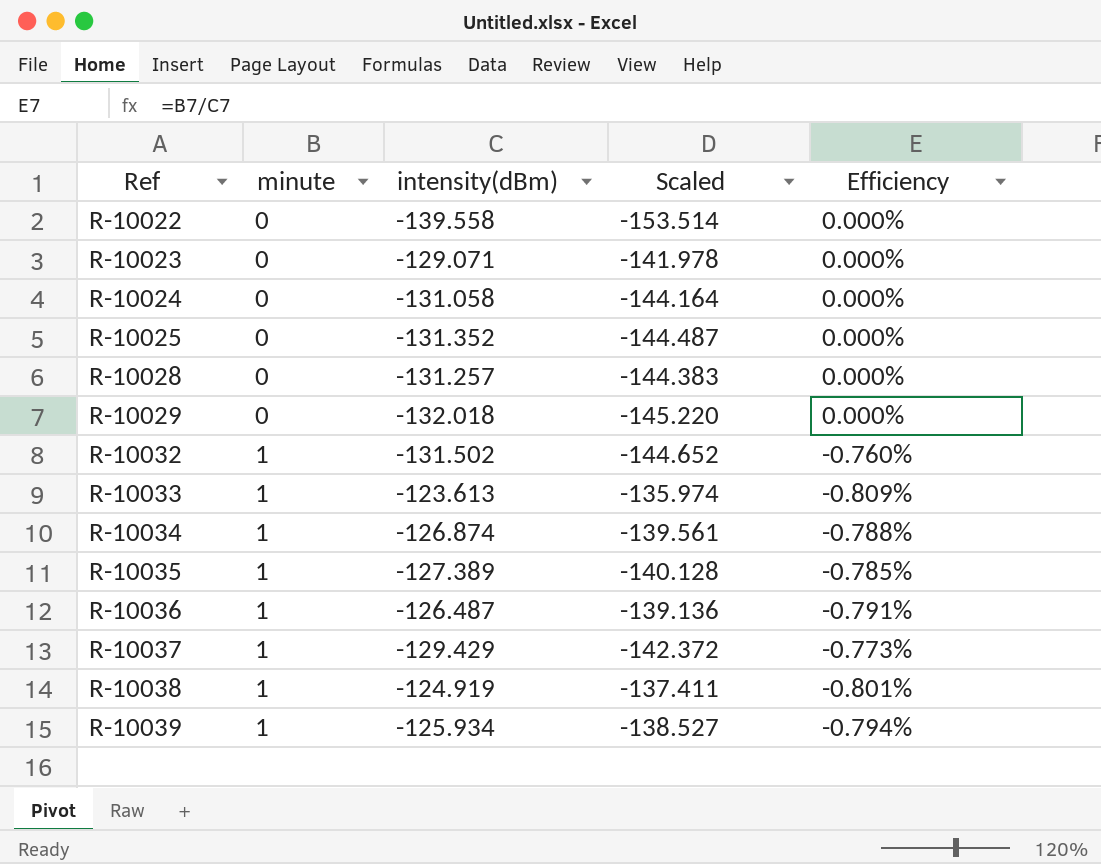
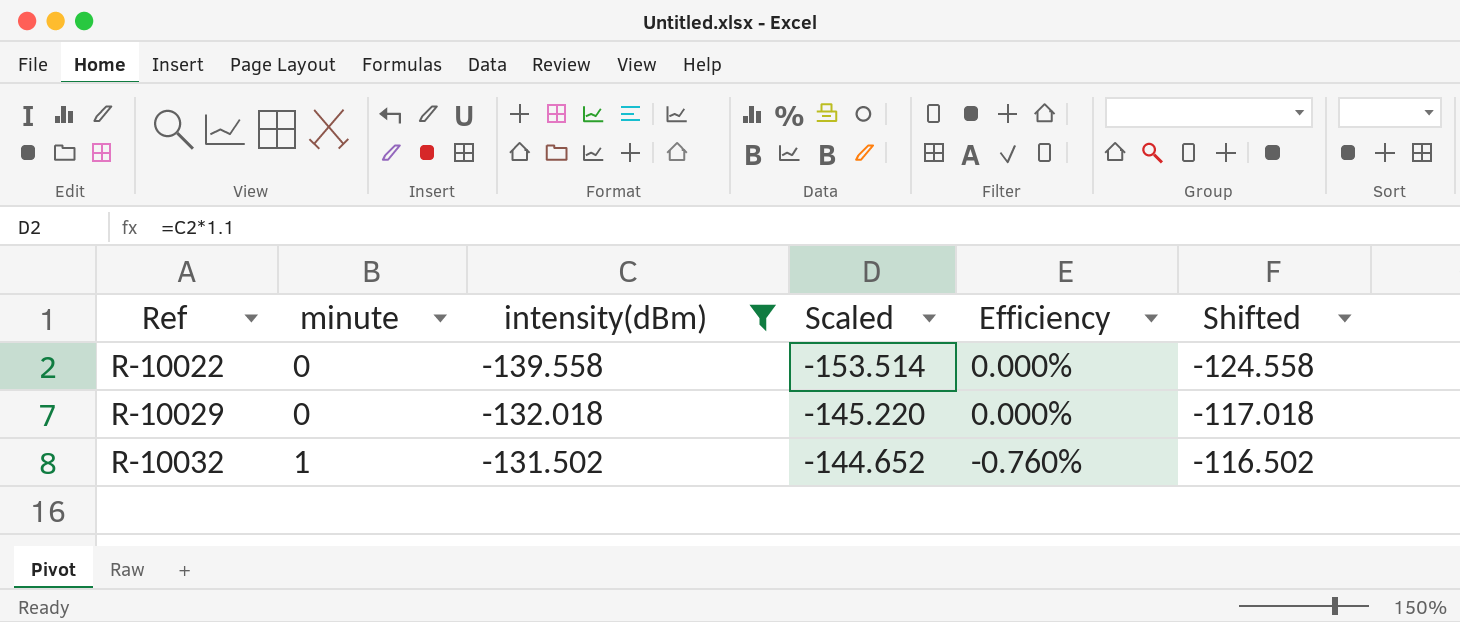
filter: none -> intensity(dBm) <= -131.502
column Shifted | formula: none -> [intensity(dBm)] + 15

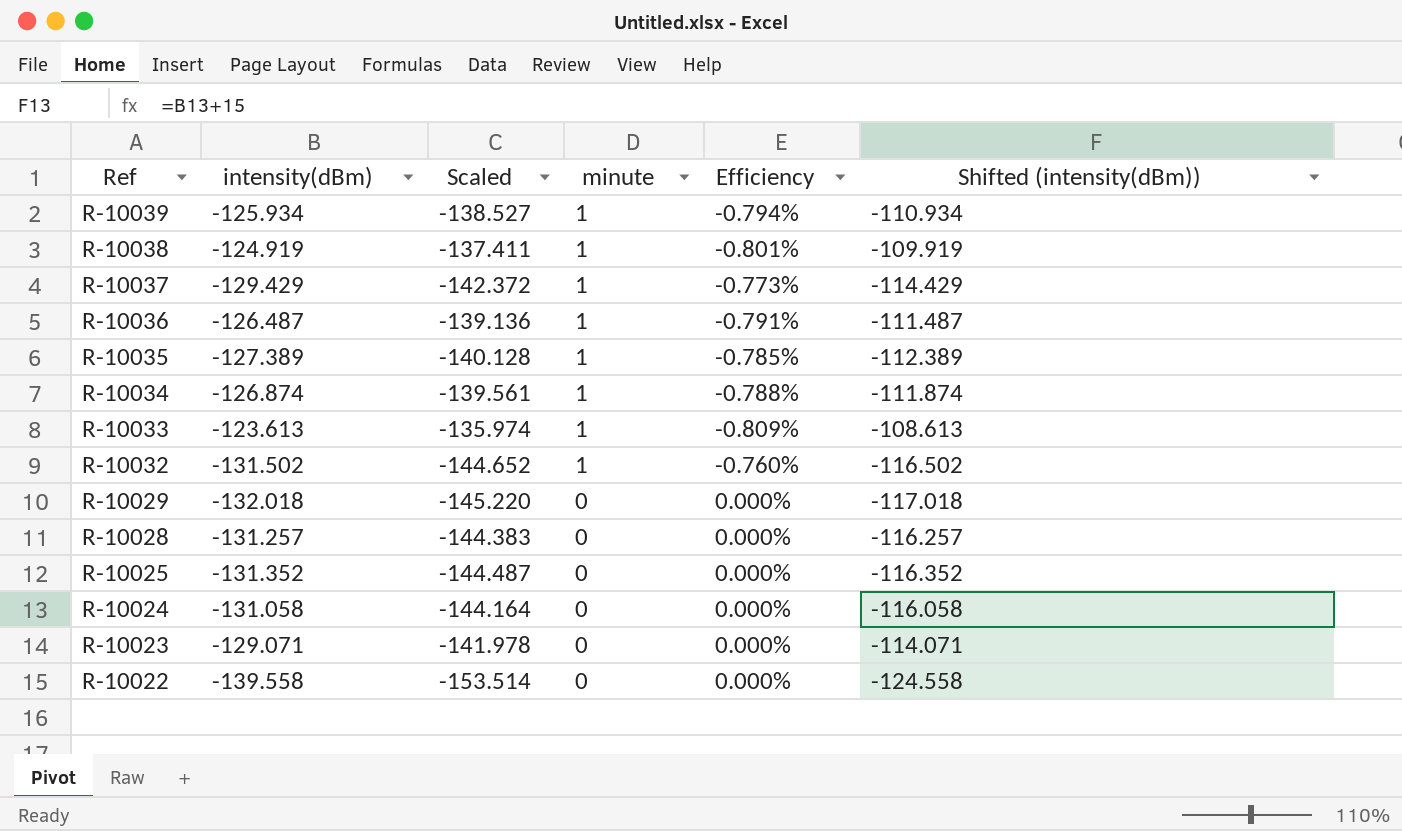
filter: intensity(dBm) <= -131.502 -> none
row order: Ref ascending -> Ref descending
column minute | position: 2 -> 4
column name: Shifted -> Shifted (intensity(dBm))

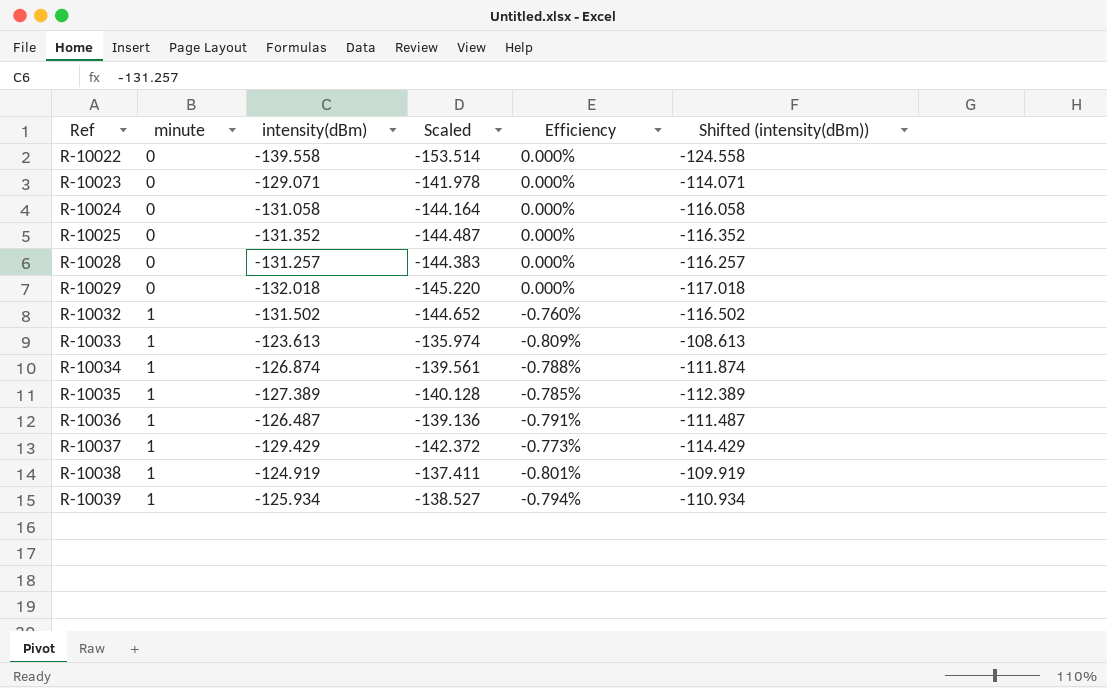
row order: Ref descending -> Ref ascending
column minute | position: 4 -> 2

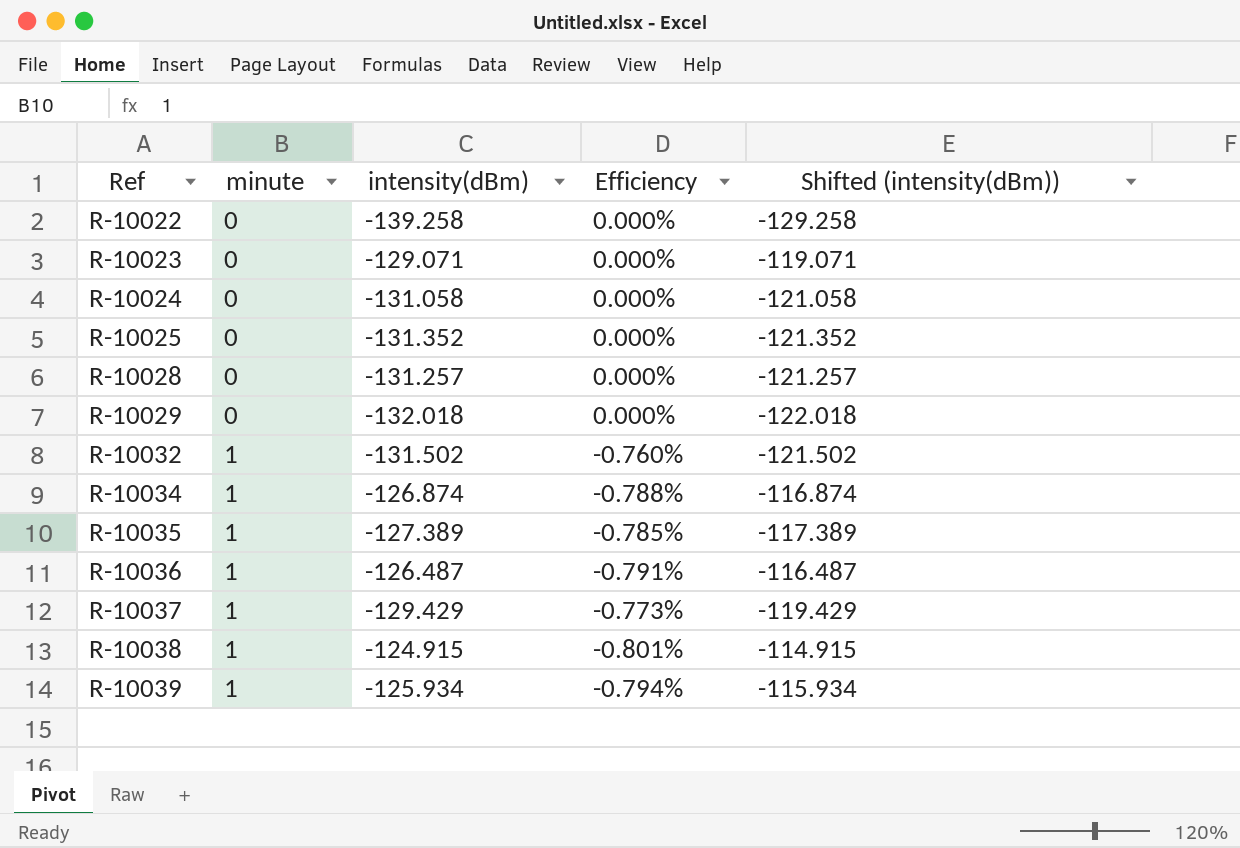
column Scaled | formula: [intensity(dBm)] * 1.1 -> none
column Shifted (intensity(dBm)) | formula: [intensity(dBm)] + 15 -> [intensity(dBm)] + 10
row R-10033: 1 | -123.613 | -135.974 | -0.809% | -108.613 -> none
R-10022 | intensity(dBm): -139.558 -> -139.258
R-10038 | intensity(dBm): -124.919 -> -124.915

